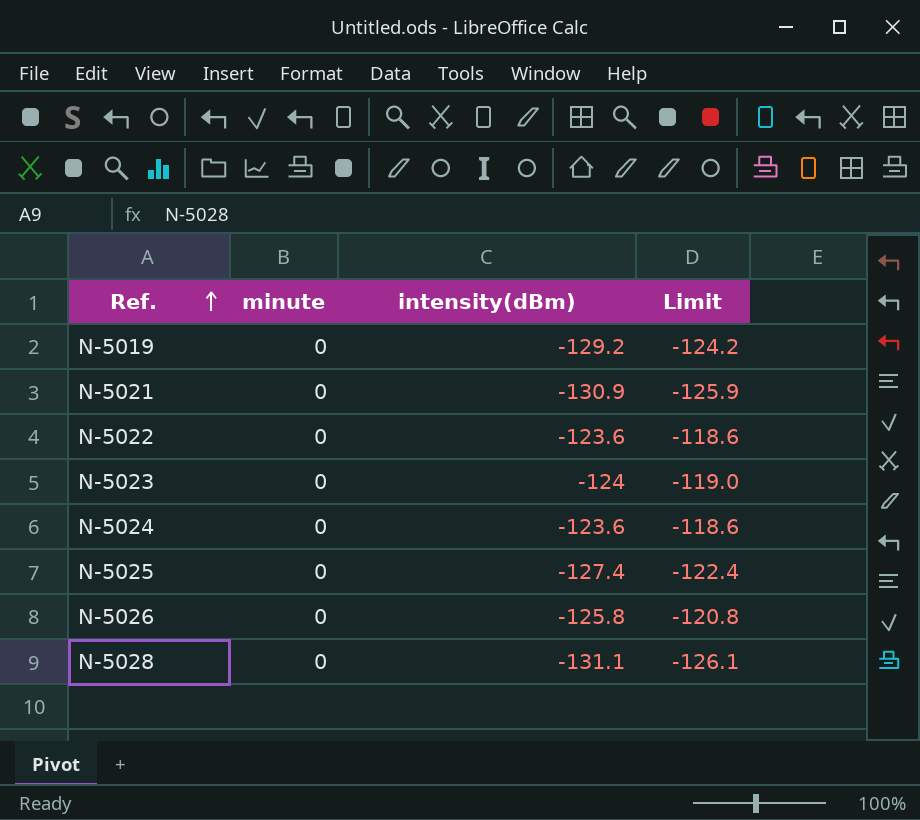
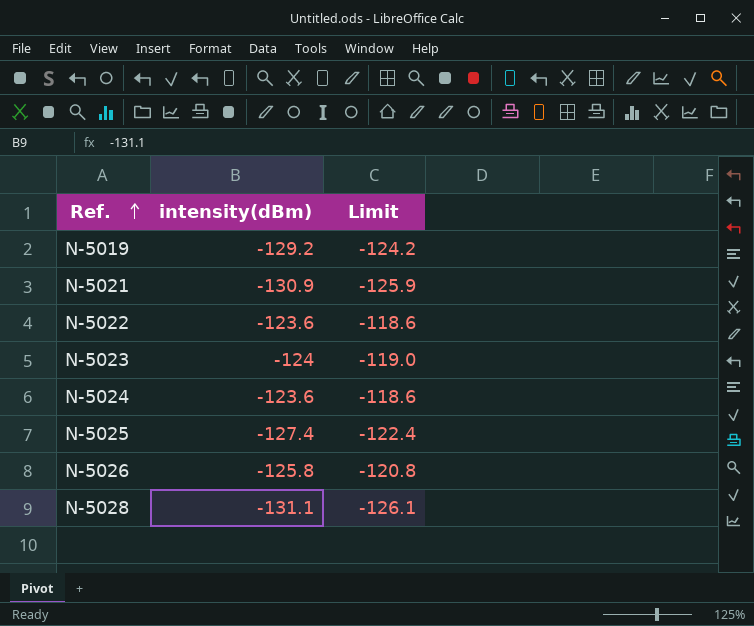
column minute | position: 2 -> none

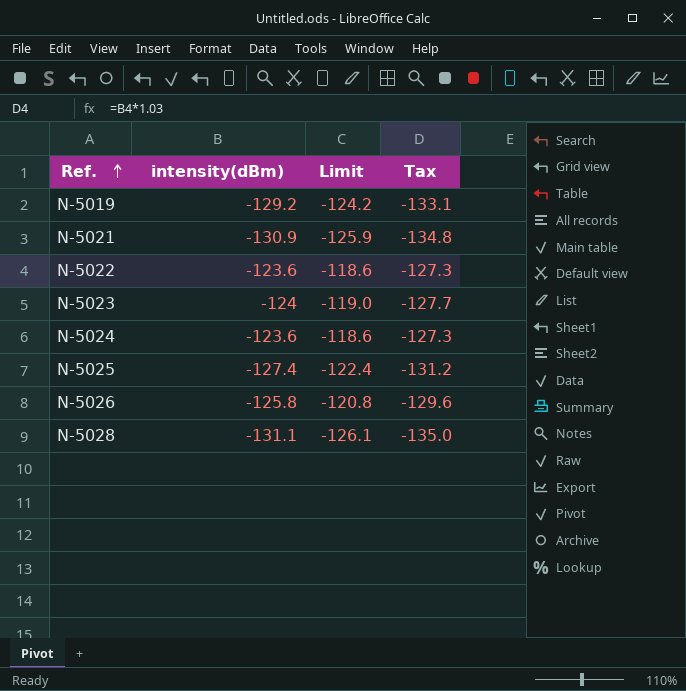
column Tax | formula: none -> [intensity(dBm)] * 1.03

